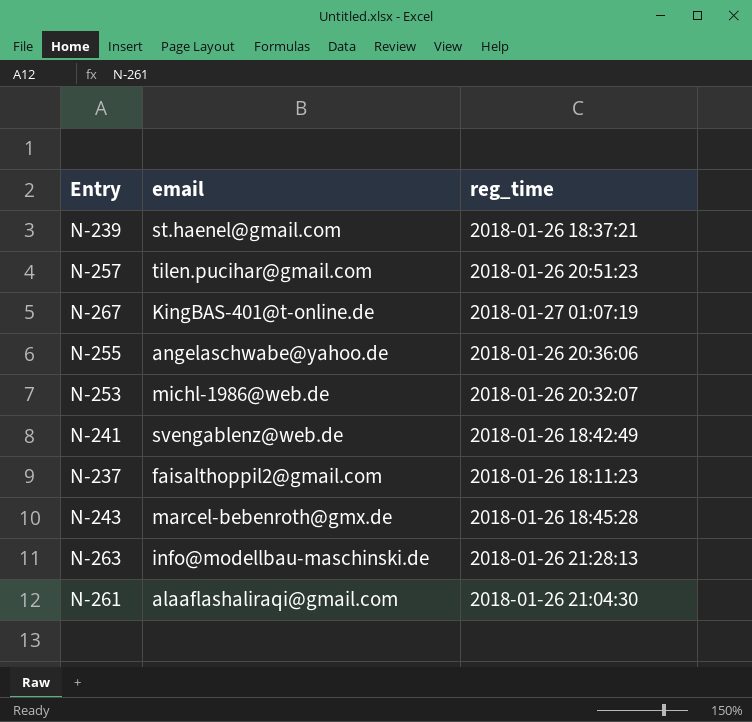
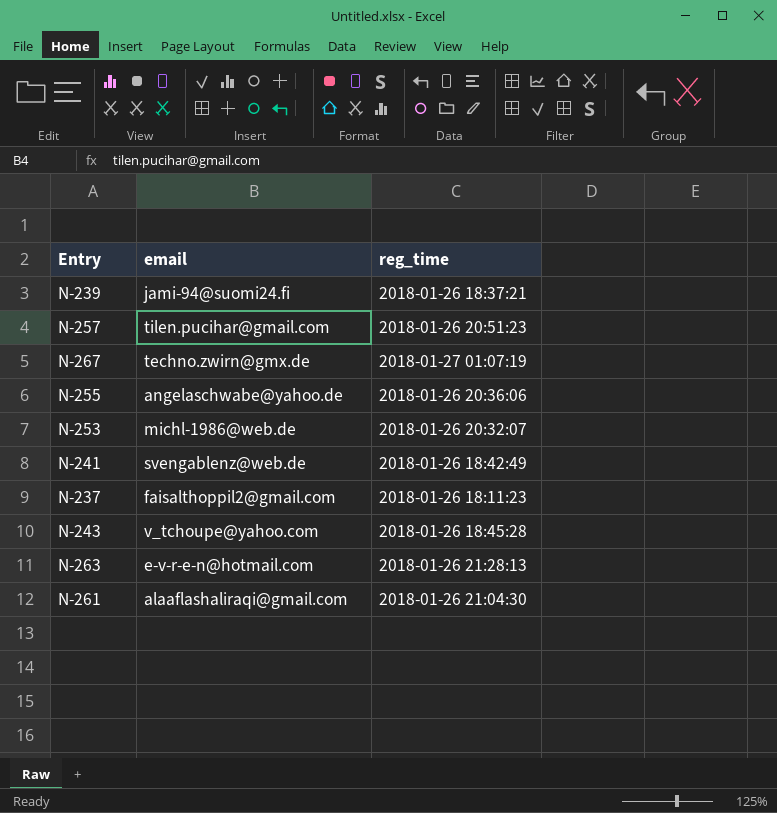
N-239 | email: st.haenel@gmail.com -> jami-94@suomi24.fi
N-267 | email: KingBAS-401@t-online.de -> techno.zwirn@gmx.de
N-243 | email: marcel-bebenroth@gmx.de -> v_tchoupe@yahoo.com
N-263 | email: info@modellbau-maschinski.de -> e-v-r-e-n@hotmail.com

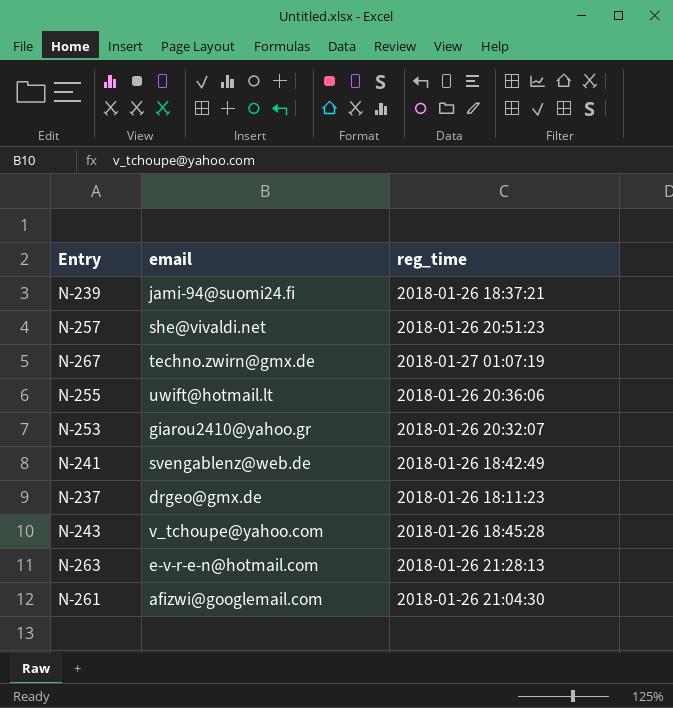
N-257 | email: tilen.pucihar@gmail.com -> she@vivaldi.net
N-255 | email: angelaschwabe@yahoo.de -> uwift@hotmail.lt
N-253 | email: michl-1986@web.de -> giarou2410@yahoo.gr
N-237 | email: faisalthoppil2@gmail.com -> drgeo@gmx.de
N-261 | email: alaaflashaliraqi@gmail.com -> afizwi@googlemail.com

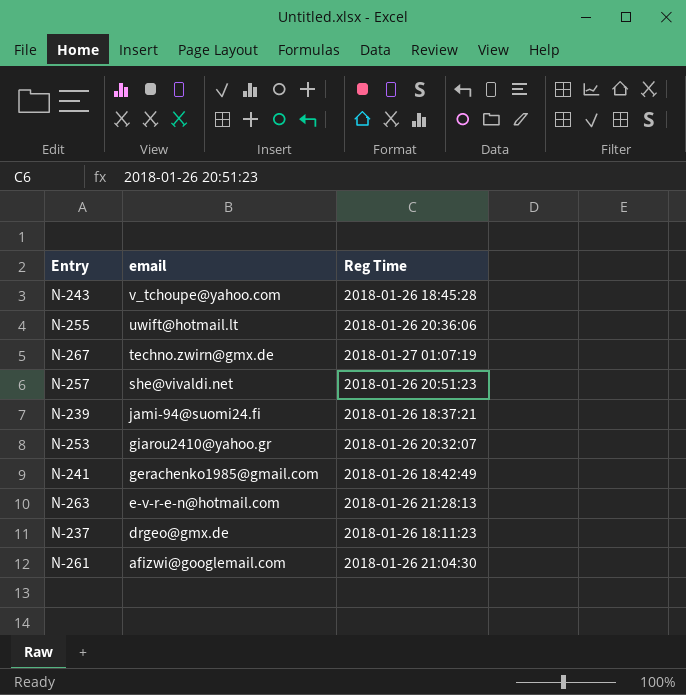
row order: none -> email descending
column name: reg_time -> Reg Time
N-241 | email: svengablenz@web.de -> gerachenko1985@gmail.com

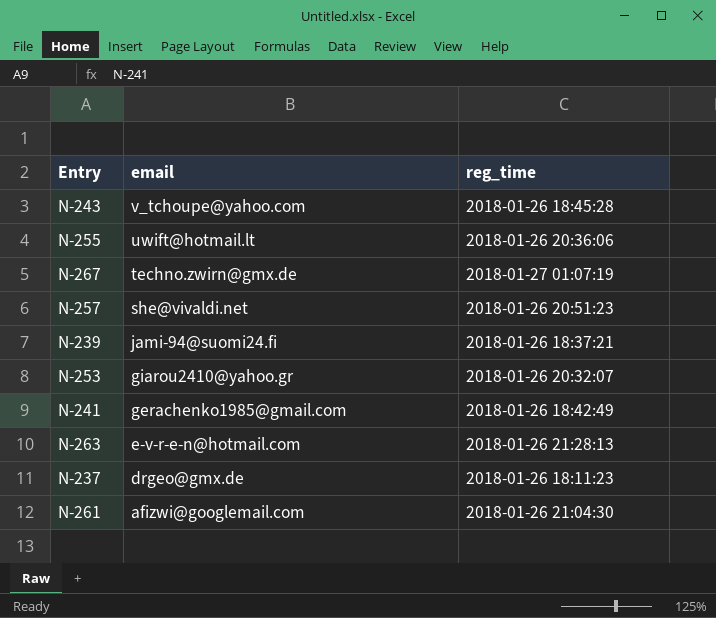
column name: Reg Time -> reg_time

